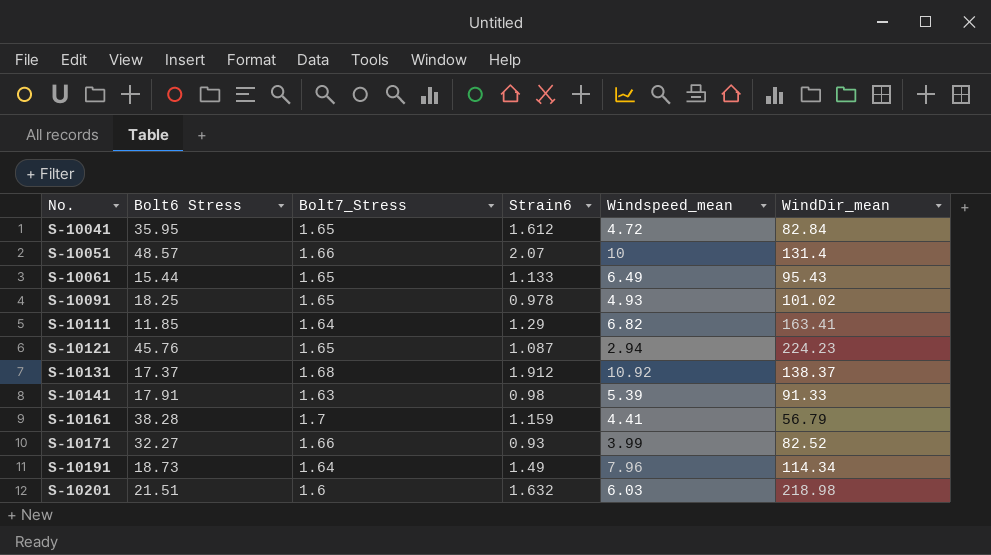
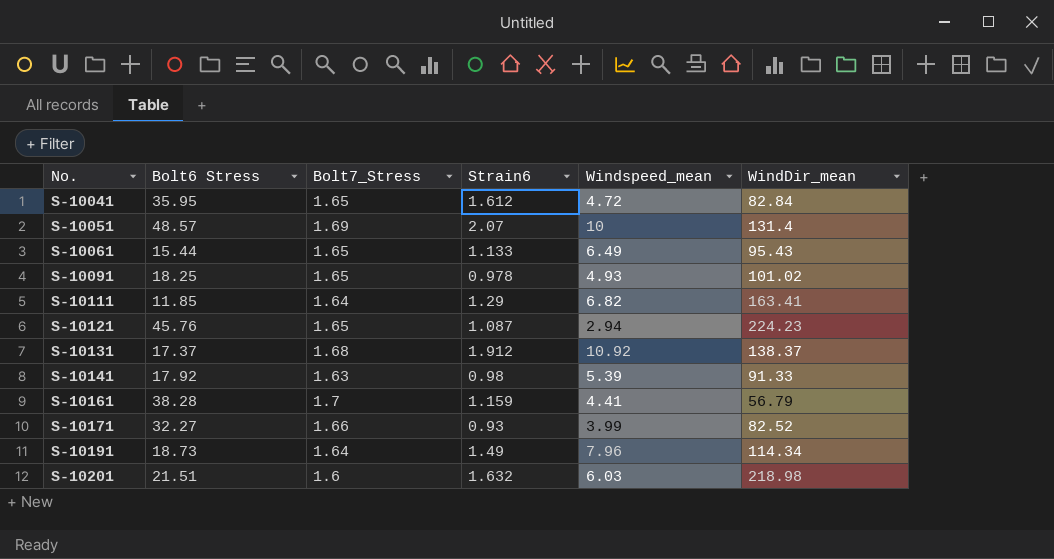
S-10051 | Bolt7_Stress: 1.66 -> 1.69
S-10141 | Bolt6 Stress: 17.91 -> 17.92

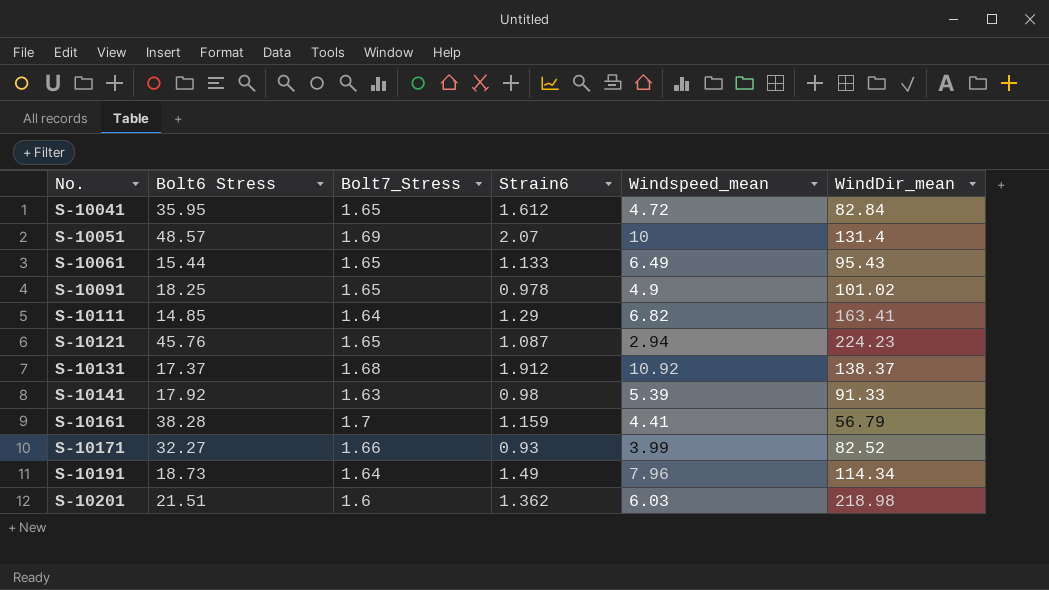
S-10091 | Windspeed_mean: 4.93 -> 4.9
S-10111 | Bolt6 Stress: 11.85 -> 14.85
S-10201 | Strain6: 1.632 -> 1.362

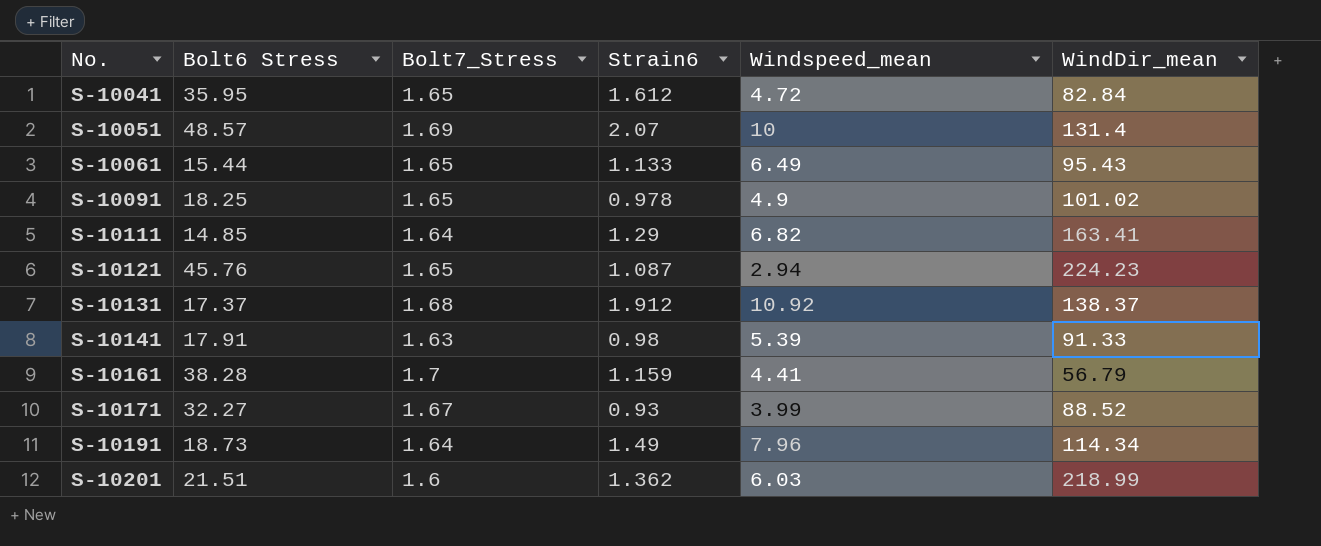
S-10141 | Bolt6 Stress: 17.92 -> 17.91
S-10171 | Bolt7_Stress: 1.66 -> 1.67
S-10171 | WindDir_mean: 82.52 -> 88.52
S-10201 | WindDir_mean: 218.98 -> 218.99

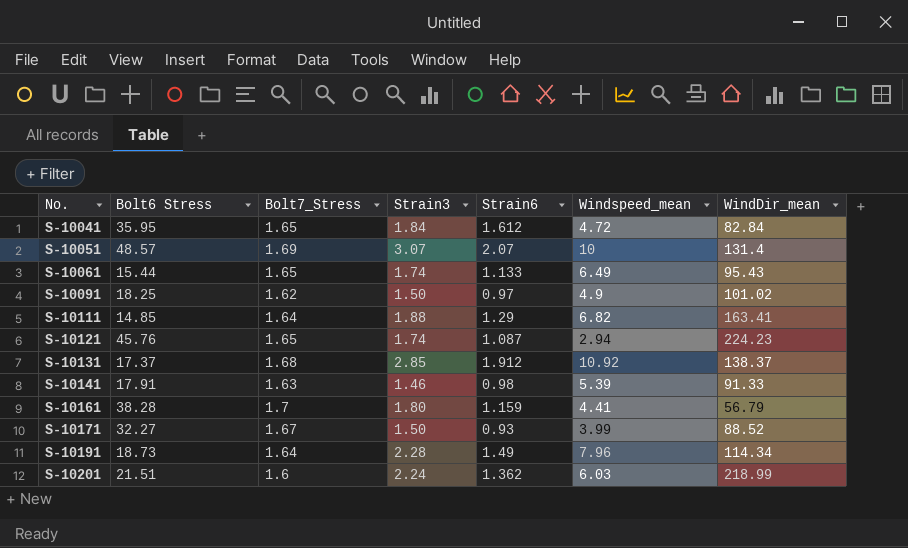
column Strain3 | position: none -> 4
S-10091 | Bolt7_Stress: 1.65 -> 1.62
S-10091 | Strain6: 0.978 -> 0.97

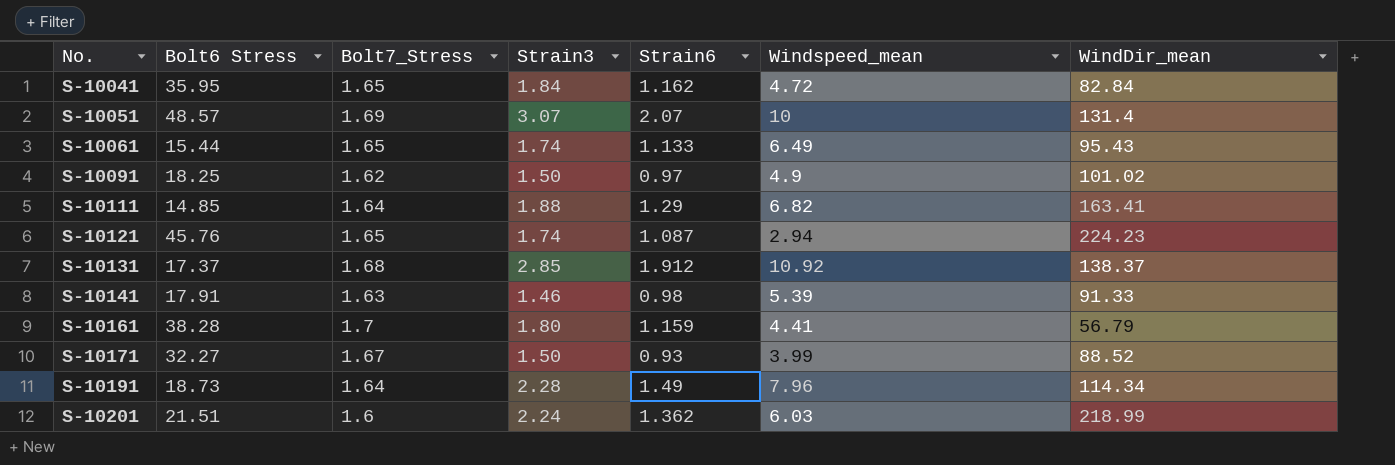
S-10041 | Strain6: 1.612 -> 1.162

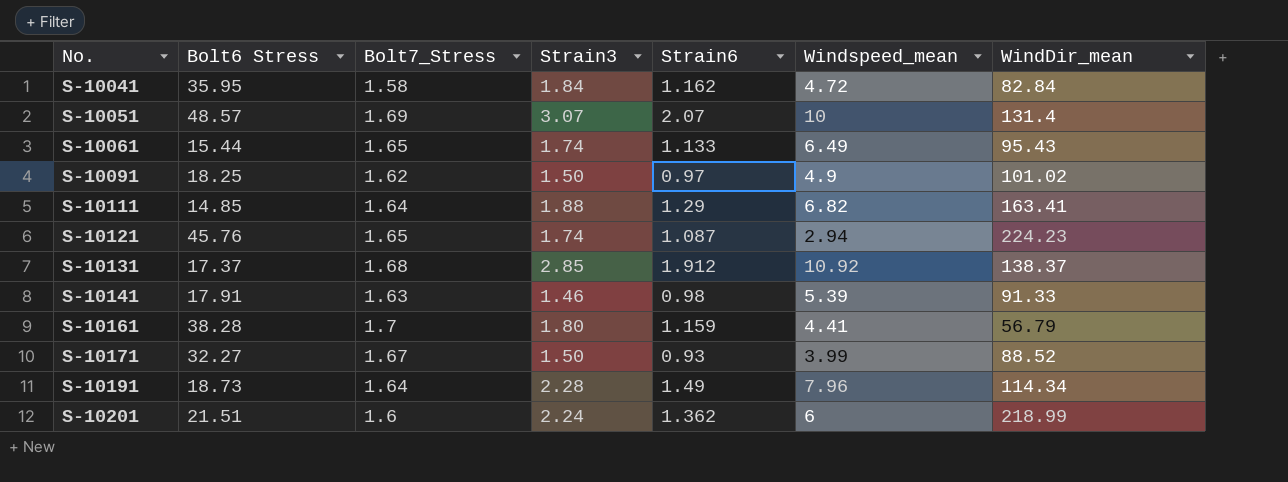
S-10041 | Bolt7_Stress: 1.65 -> 1.58
S-10201 | Windspeed_mean: 6.03 -> 6

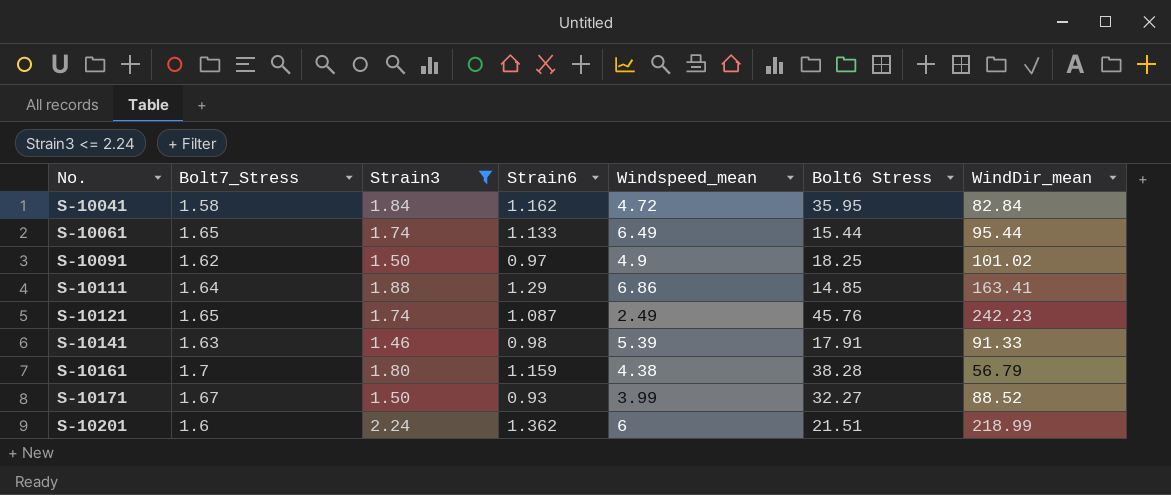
filter: none -> Strain3 <= 2.24
column Bolt6 Stress | position: 2 -> 6
S-10061 | WindDir_mean: 95.43 -> 95.44
S-10111 | Windspeed_mean: 6.82 -> 6.86
S-10121 | Windspeed_mean: 2.94 -> 2.49
S-10121 | WindDir_mean: 224.23 -> 242.23
S-10161 | Windspeed_mean: 4.41 -> 4.38

